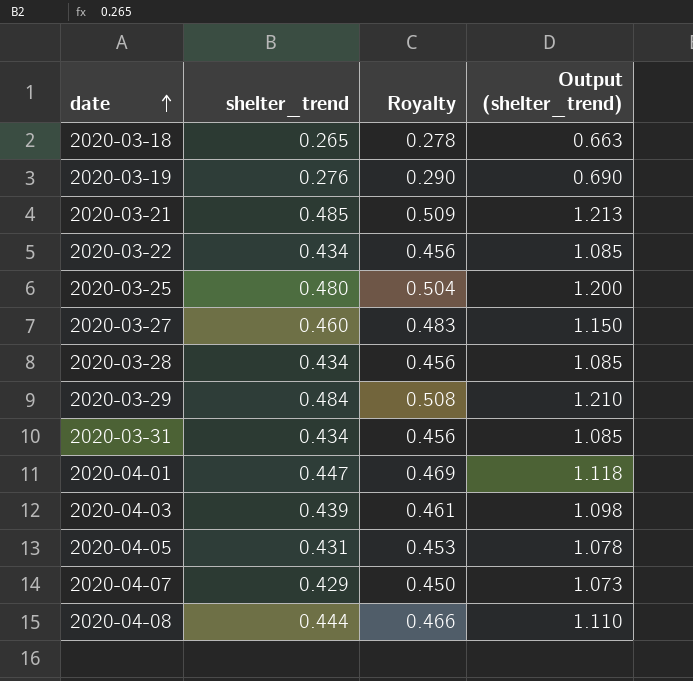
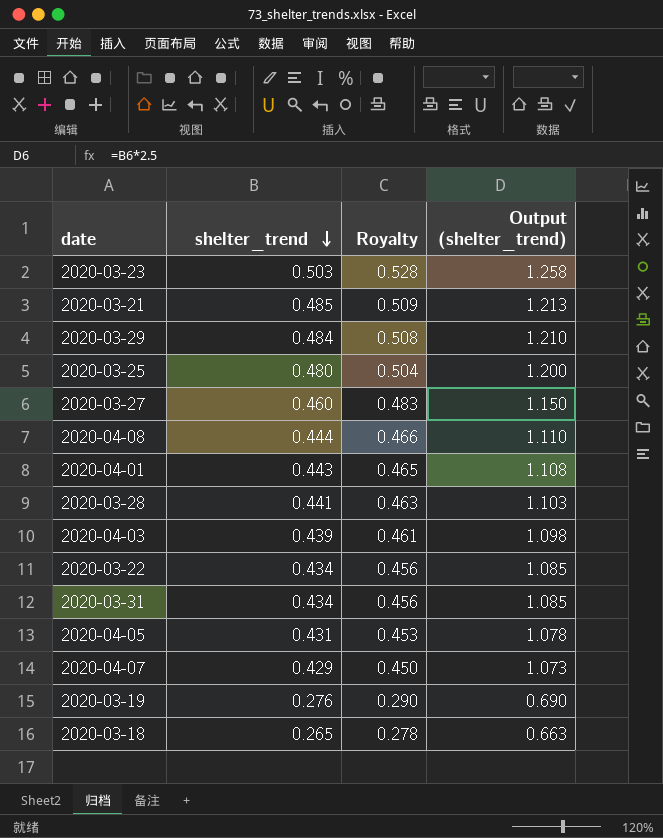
row order: date ascending -> shelter_trend descending
row 2020-03-23: none -> 0.503 | 0.528 | 1.258
2020-04-01 | shelter_trend: 0.447 -> 0.443
2020-04-01 | Royalty: 0.469 -> 0.465
2020-04-01 | Output (shelter_trend): 1.118 -> 1.108
2020-03-28 | shelter_trend: 0.434 -> 0.441
2020-03-28 | Royalty: 0.456 -> 0.463
2020-03-28 | Output (shelter_trend): 1.085 -> 1.103

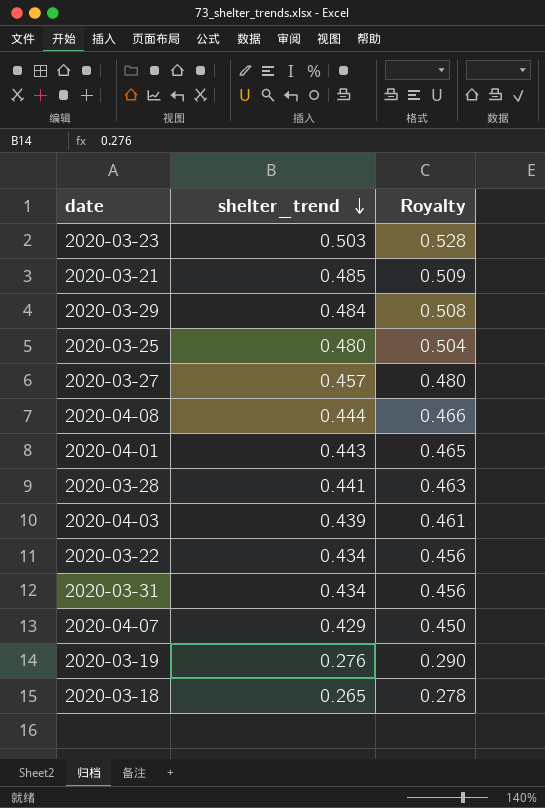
column Output (shelter_trend) | formula: [shelter_trend] * 2.5 -> none
row 2020-04-05: 0.431 | 0.453 | 1.078 -> none
2020-03-27 | shelter_trend: 0.460 -> 0.457
2020-03-27 | Royalty: 0.483 -> 0.480

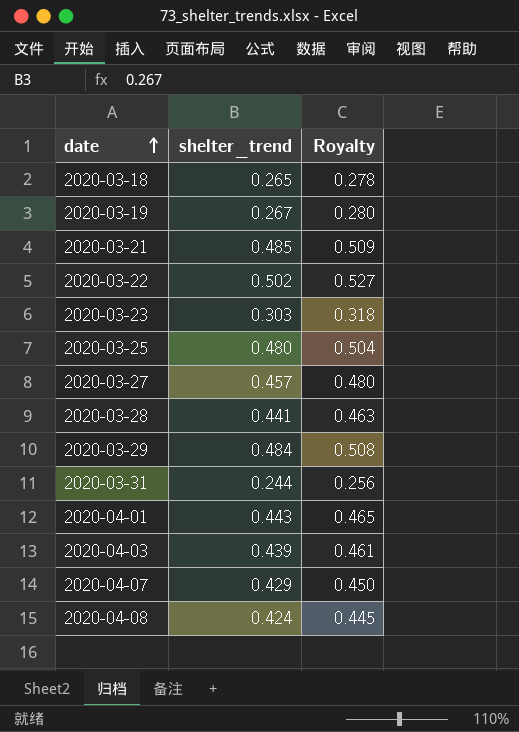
row order: shelter_trend descending -> date ascending
2020-03-19 | shelter_trend: 0.276 -> 0.267
2020-03-19 | Royalty: 0.290 -> 0.280
2020-03-22 | shelter_trend: 0.434 -> 0.502
2020-03-22 | Royalty: 0.456 -> 0.527
2020-03-23 | shelter_trend: 0.503 -> 0.303
2020-03-23 | Royalty: 0.528 -> 0.318
2020-03-31 | shelter_trend: 0.434 -> 0.244
2020-03-31 | Royalty: 0.456 -> 0.256
2020-04-08 | shelter_trend: 0.444 -> 0.424
2020-04-08 | Royalty: 0.466 -> 0.445

